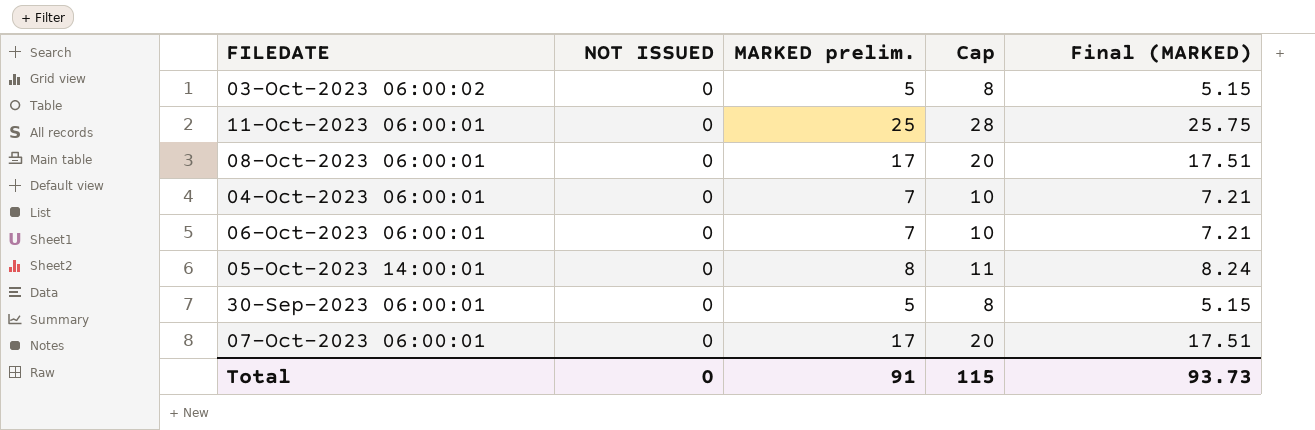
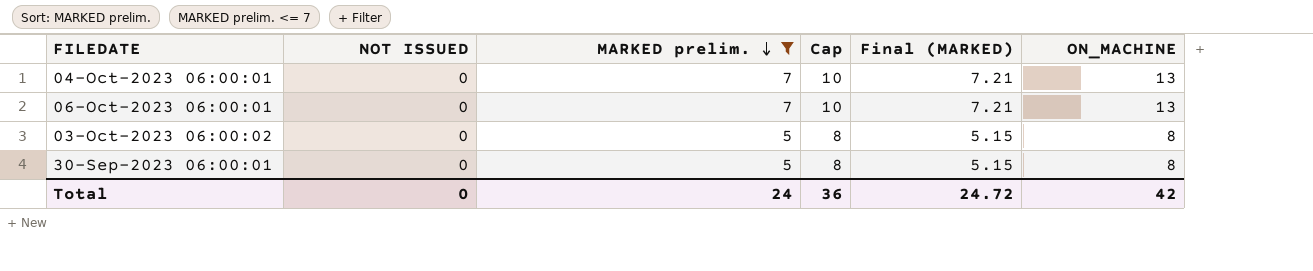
filter: none -> MARKED prelim. <= 7
row order: none -> MARKED prelim. descending
column ON_MACHINE | position: none -> 6
Total | MARKED prelim.: 91 -> 24
Total | Cap: 115 -> 36
Total | Final (MARKED): 93.73 -> 24.72

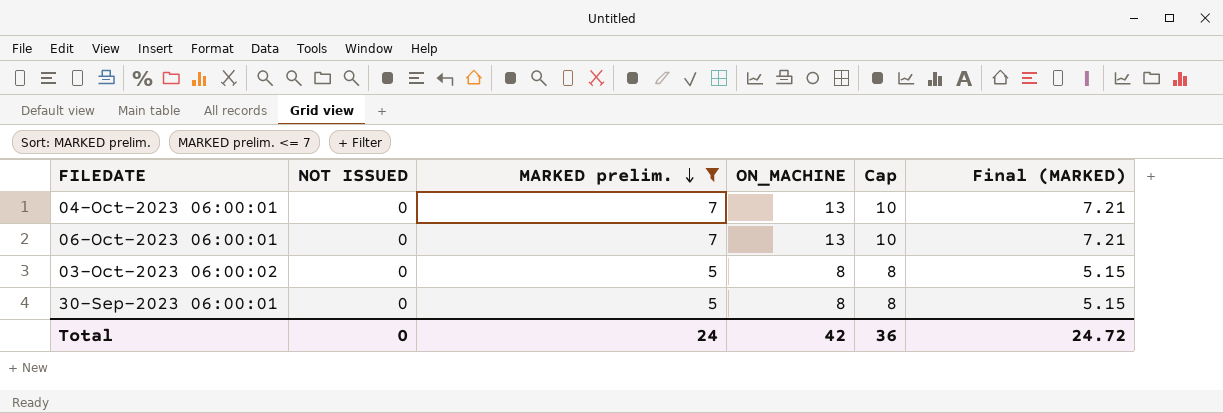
column ON_MACHINE | position: 6 -> 4

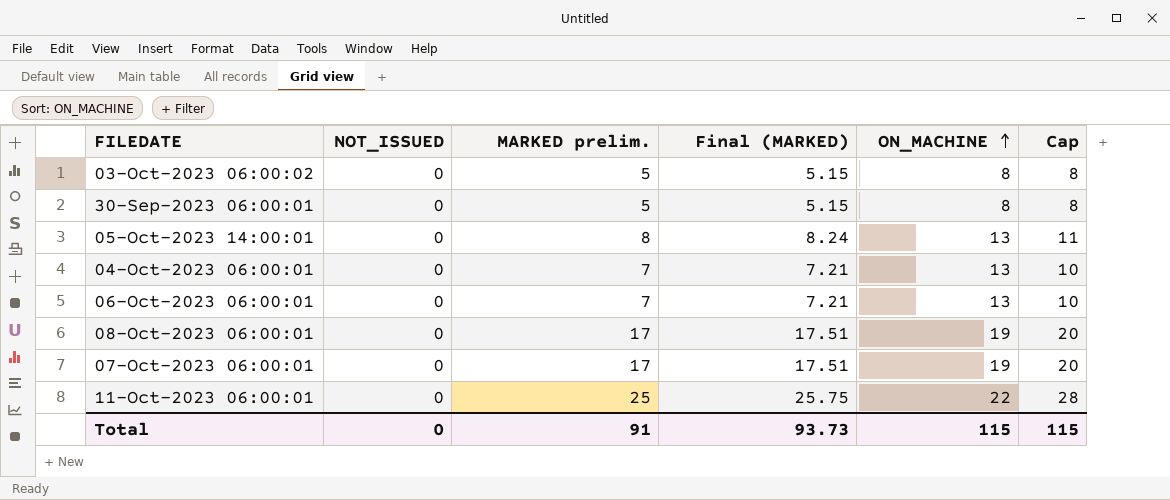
filter: MARKED prelim. <= 7 -> none
row order: MARKED prelim. descending -> ON_MACHINE ascending
column name: NOT ISSUED -> NOT_ISSUED
column Final (MARKED) | position: 6 -> 4
Total | MARKED prelim.: 24 -> 91
Total | Final (MARKED): 24.72 -> 93.73
Total | ON_MACHINE: 42 -> 115
Total | Cap: 36 -> 115

